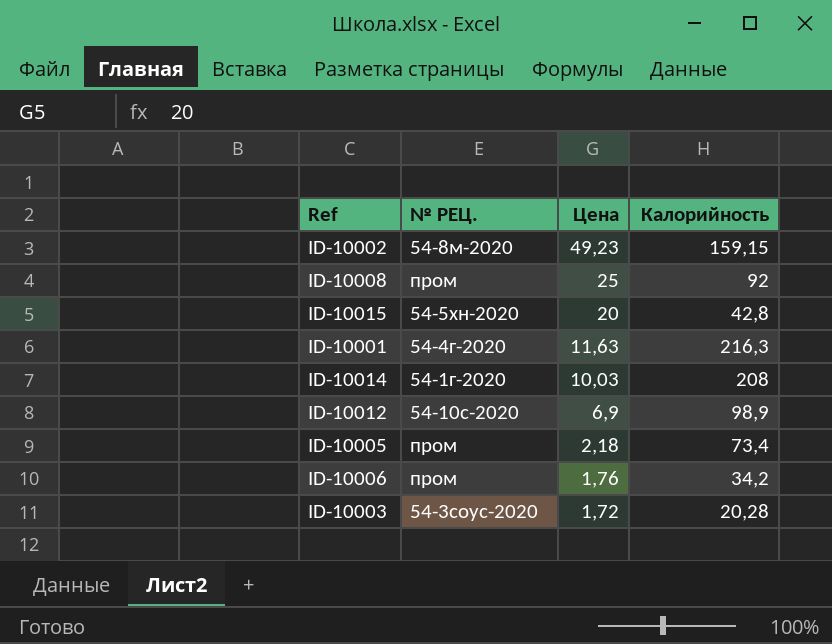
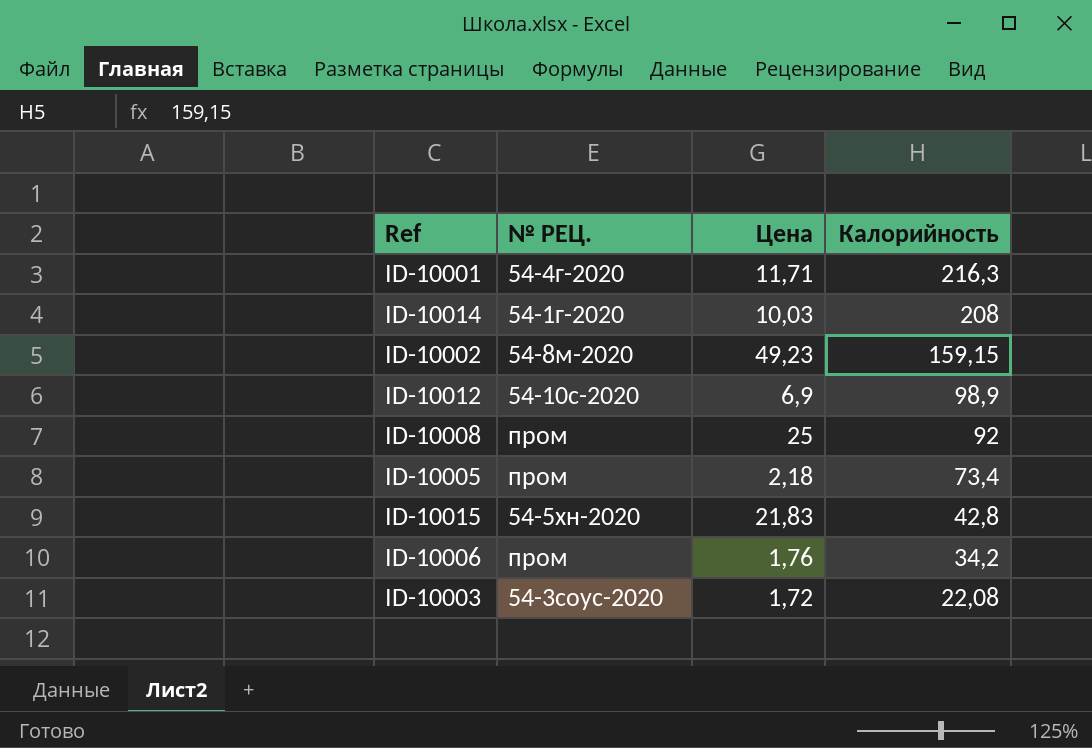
row order: Цена descending -> Калорийность descending
ID-10001 | Цена: 11,63 -> 11,71
ID-10015 | Цена: 20 -> 21,83
ID-10003 | Калорийность: 20,28 -> 22,08

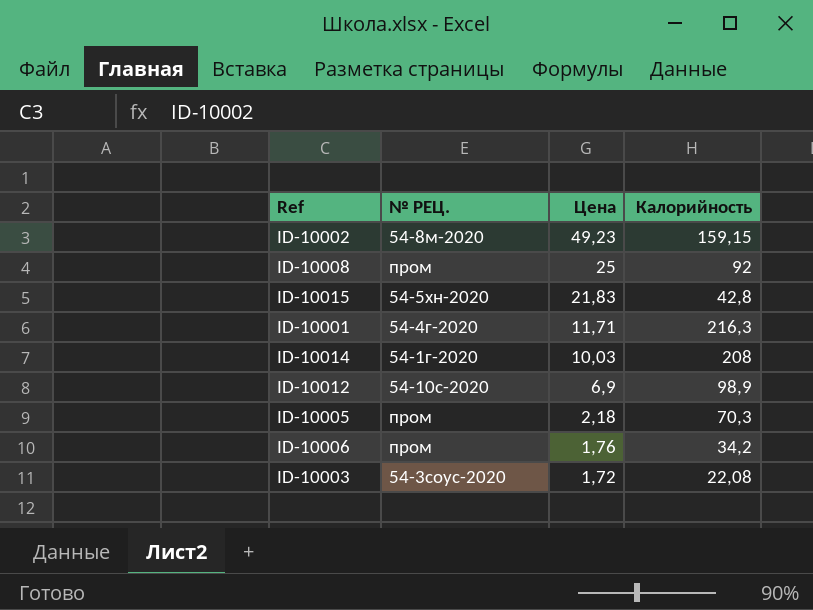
row order: Калорийность descending -> Цена descending
ID-10005 | Калорийность: 73,4 -> 70,3

